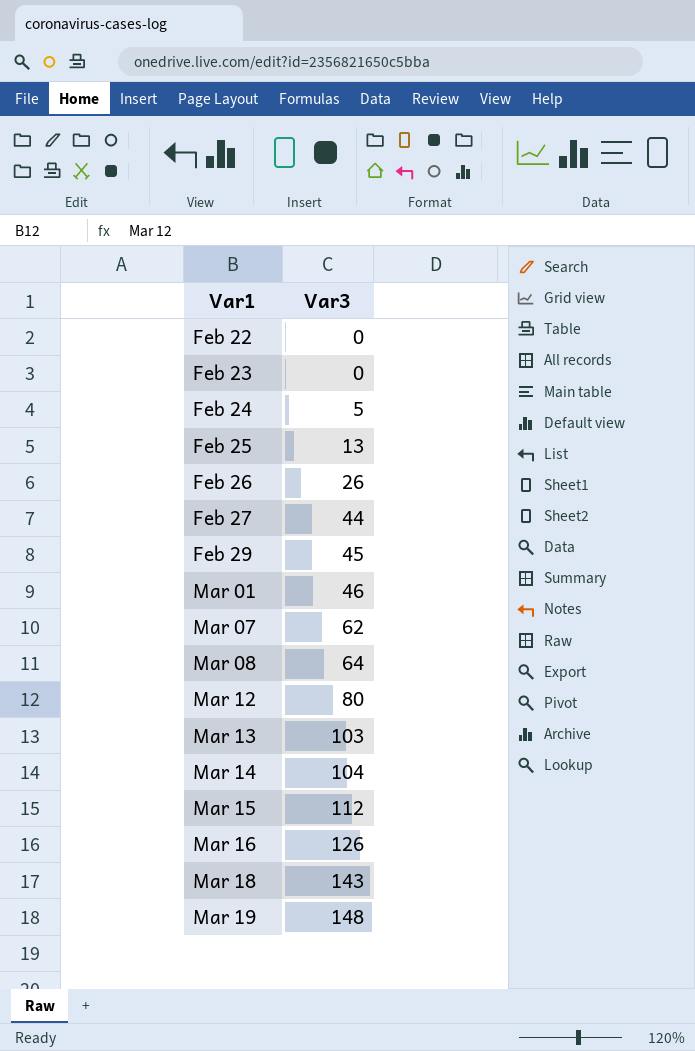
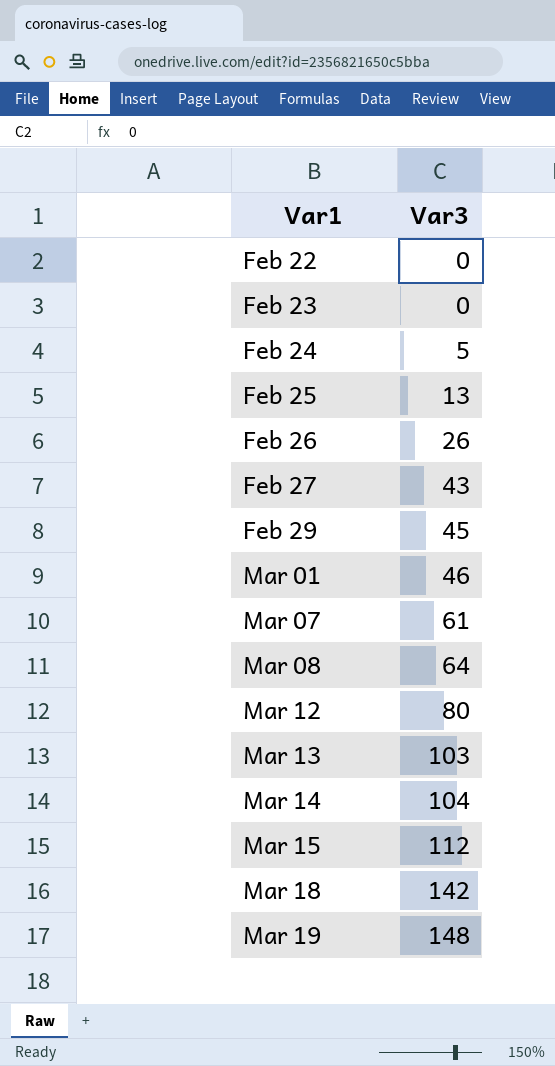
row Mar 16: 126 -> none
Feb 27 | Var3: 44 -> 43
Mar 07 | Var3: 62 -> 61
Mar 18 | Var3: 143 -> 142

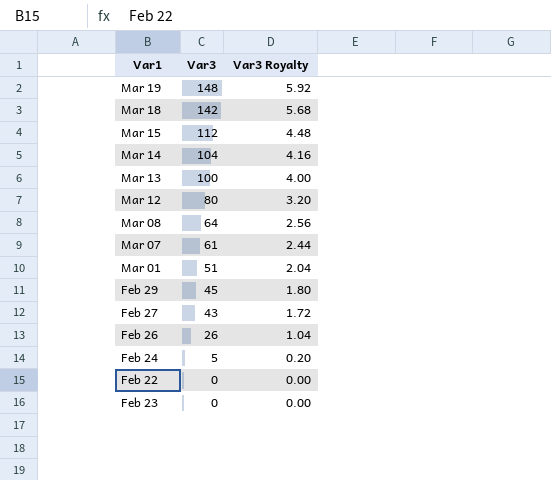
row order: Var1 ascending -> Var3 descending
column Var3 Royalty | formula: none -> [Var3] * 0.04
row Feb 25: 13 -> none
Mar 13 | Var3: 103 -> 100
Mar 01 | Var3: 46 -> 51

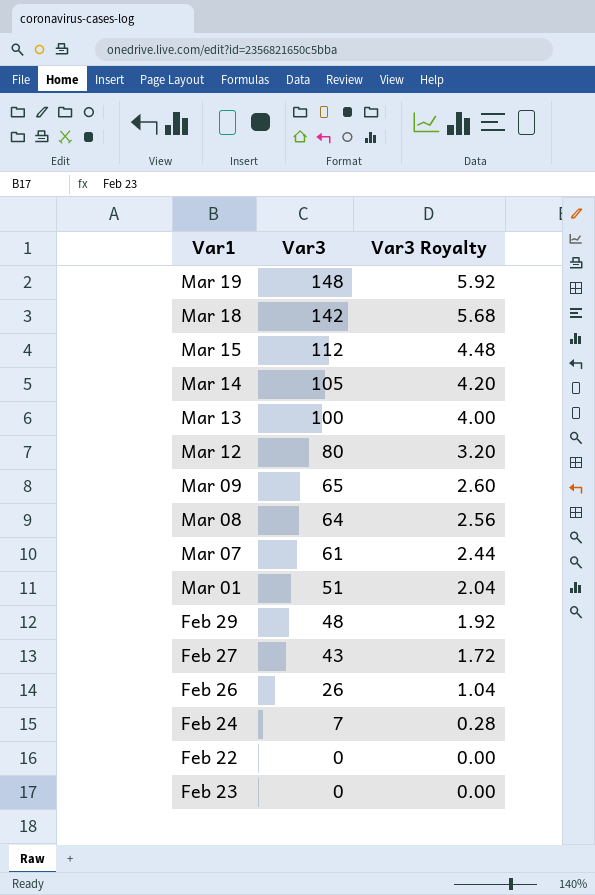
Mar 14 | Var3: 104 -> 105
Mar 14 | Var3 Royalty: 4.16 -> 4.20
row Mar 09: none -> 65 | 2.60
Feb 29 | Var3: 45 -> 48
Feb 29 | Var3 Royalty: 1.80 -> 1.92
Feb 24 | Var3: 5 -> 7
Feb 24 | Var3 Royalty: 0.20 -> 0.28

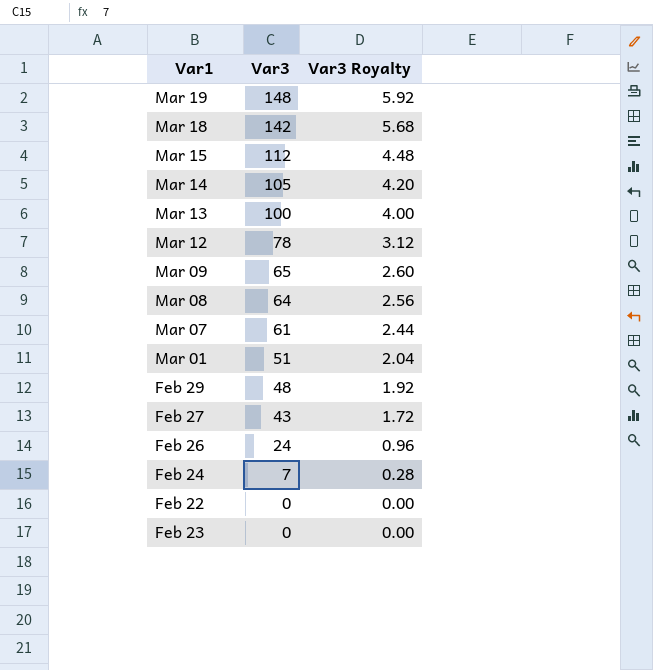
Mar 12 | Var3: 80 -> 78
Mar 12 | Var3 Royalty: 3.20 -> 3.12
Feb 26 | Var3: 26 -> 24
Feb 26 | Var3 Royalty: 1.04 -> 0.96

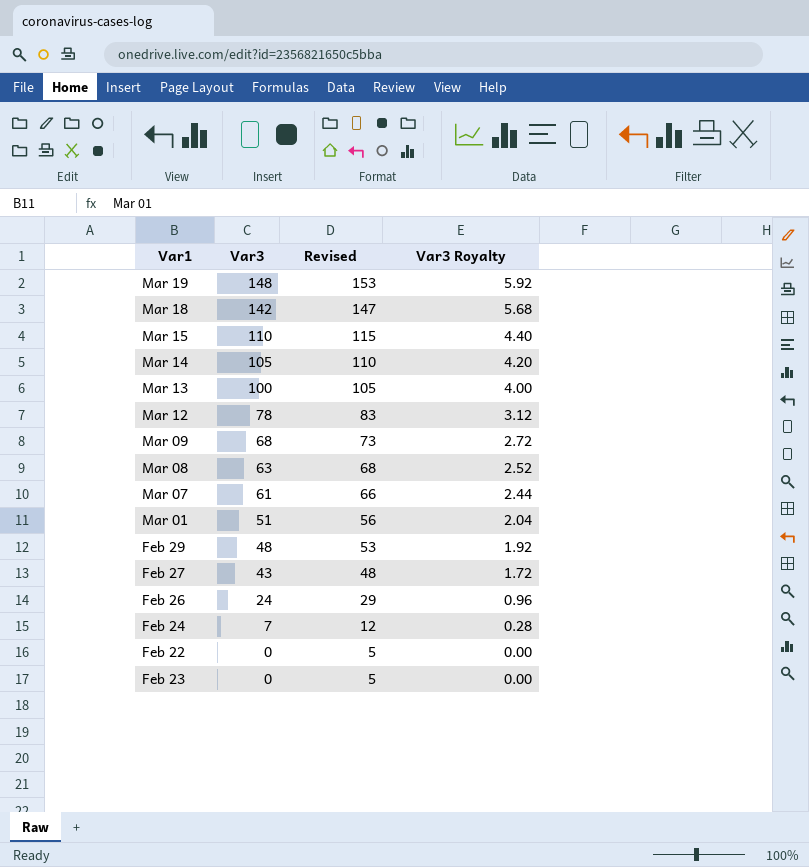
column Revised | formula: none -> [Var3] + 5
Mar 15 | Var3: 112 -> 110
Mar 15 | Var3 Royalty: 4.48 -> 4.40
Mar 09 | Var3: 65 -> 68
Mar 09 | Var3 Royalty: 2.60 -> 2.72
Mar 08 | Var3: 64 -> 63
Mar 08 | Var3 Royalty: 2.56 -> 2.52

